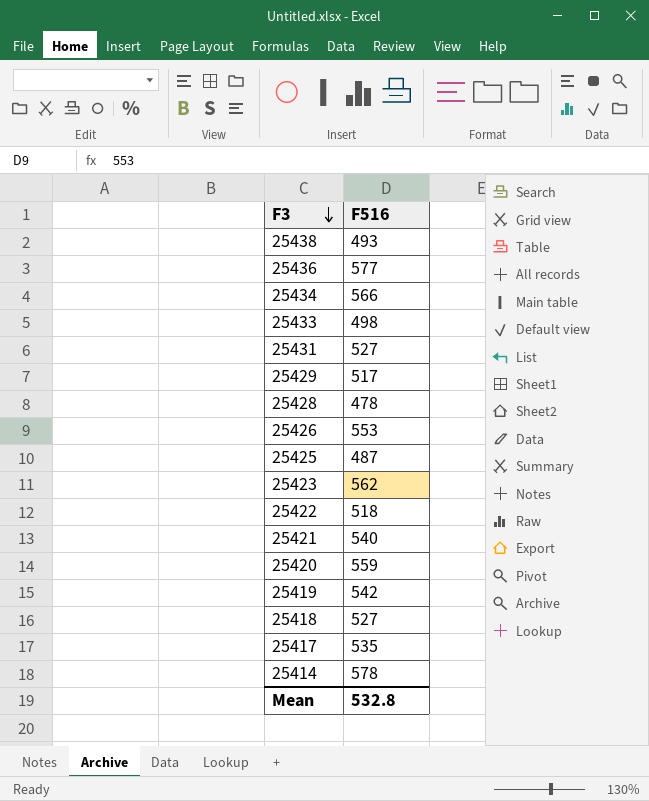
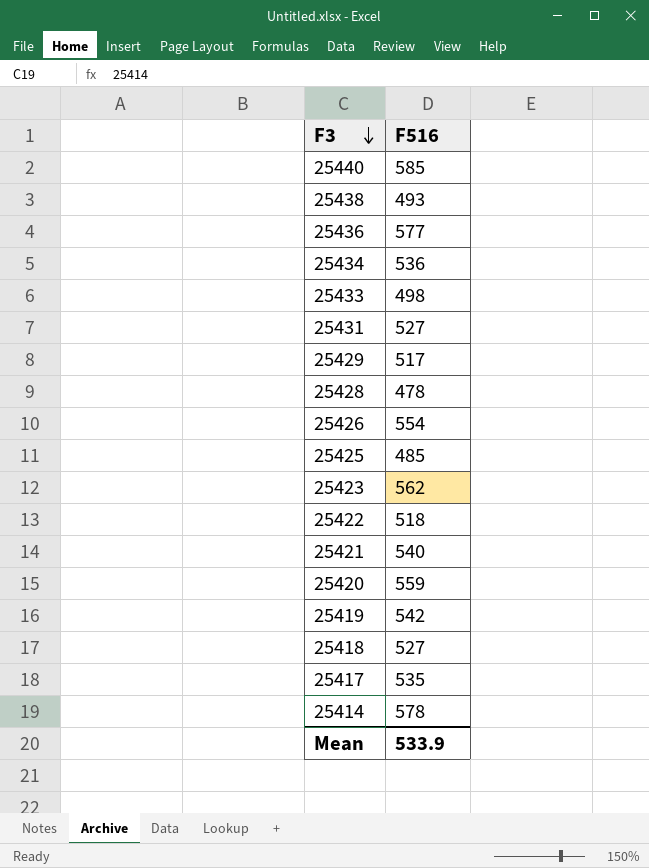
row 25440: none -> 585
25434 | F516: 566 -> 536
25426 | F516: 553 -> 554
25425 | F516: 487 -> 485
Mean | F516: 532.8 -> 533.9

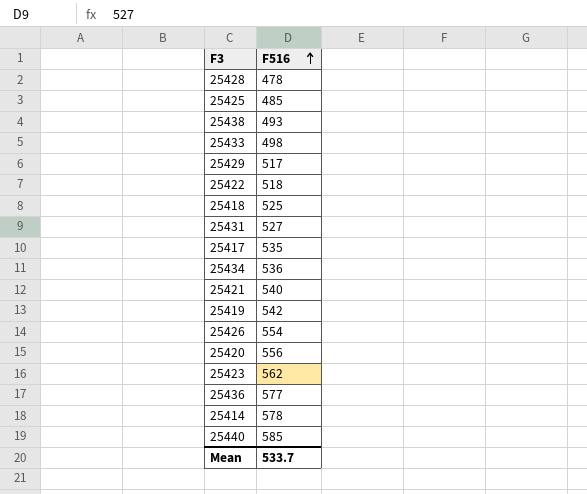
row order: F3 descending -> F516 ascending
25418 | F516: 527 -> 525
25420 | F516: 559 -> 556
Mean | F516: 533.9 -> 533.7

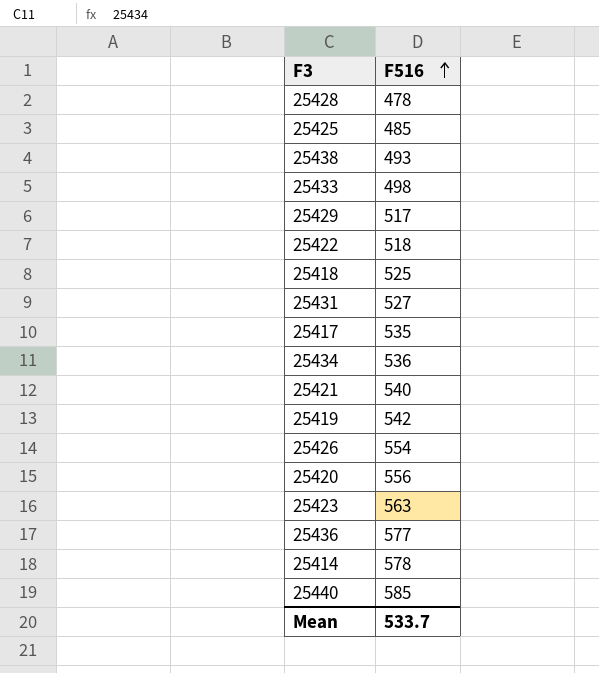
25423 | F516: 562 -> 563

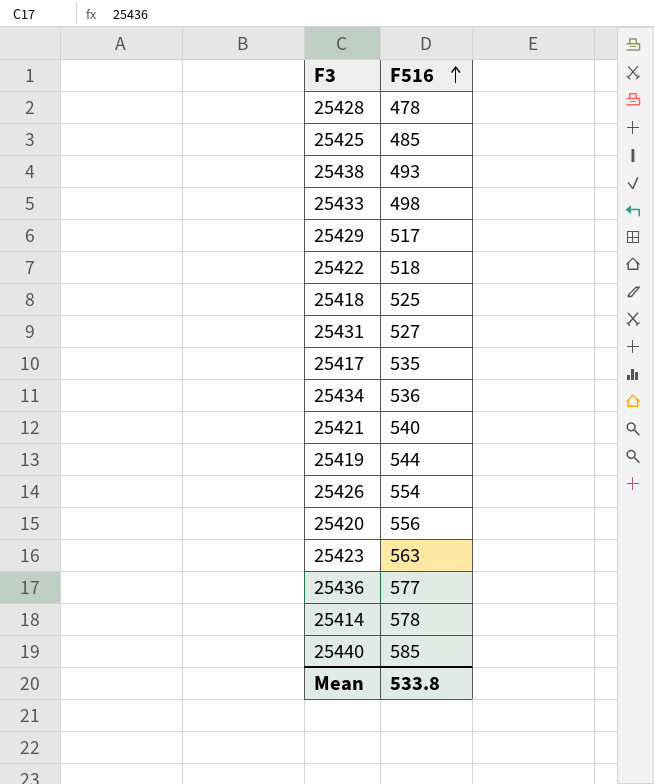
25419 | F516: 542 -> 544
Mean | F516: 533.7 -> 533.8

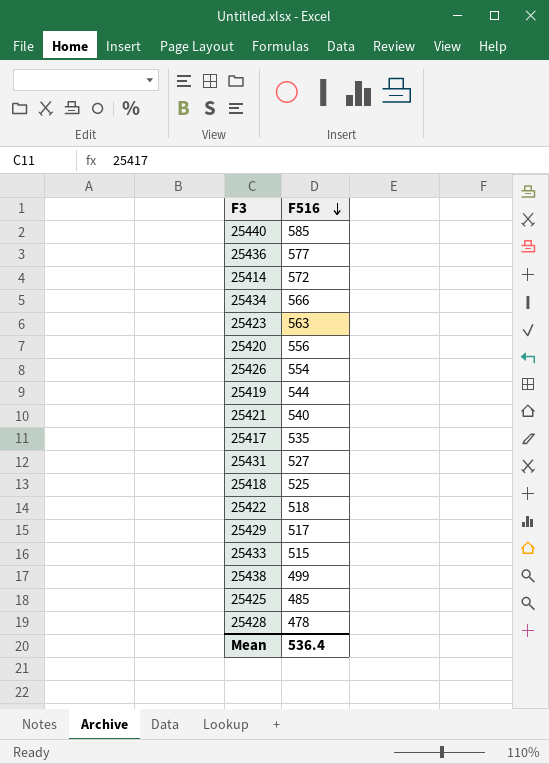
row order: F516 ascending -> F516 descending
25414 | F516: 578 -> 572
25434 | F516: 536 -> 566
25433 | F516: 498 -> 515
25438 | F516: 493 -> 499
Mean | F516: 533.8 -> 536.4

